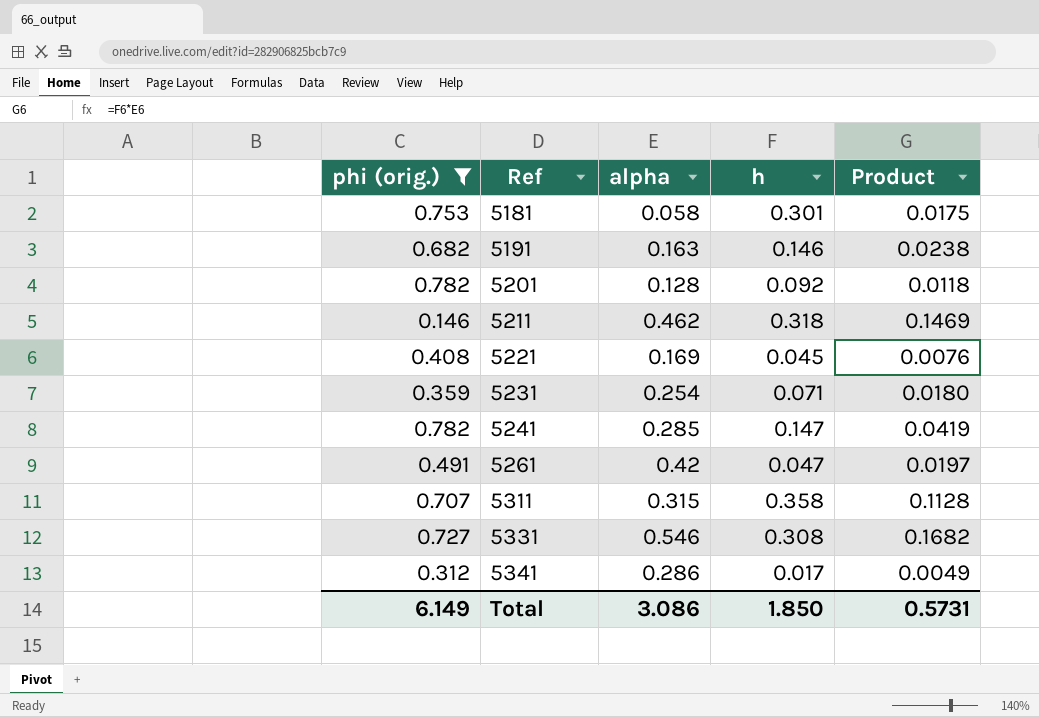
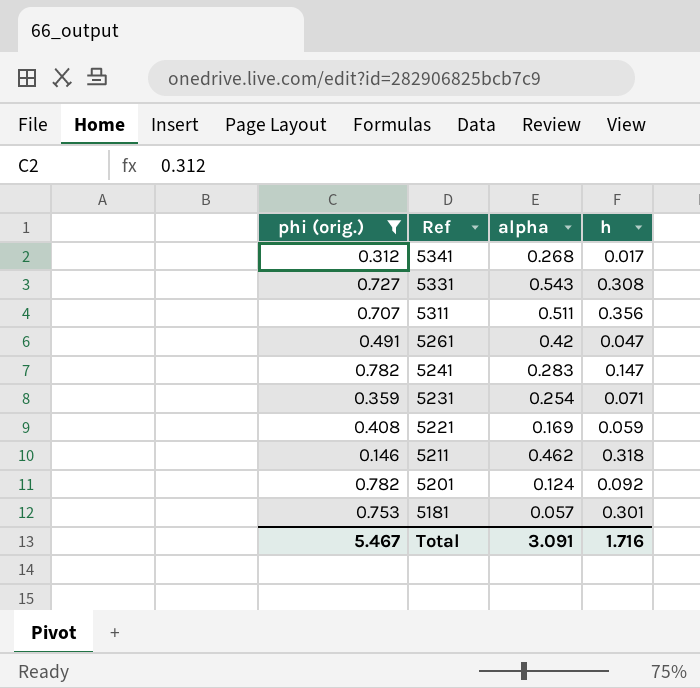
row order: Ref ascending -> Ref descending
column Product | formula: [alpha] * [h] -> none
row 5191: 0.682 | 0.163 | 0.146 | 0.0238 -> none
5341 | alpha: 0.286 -> 0.268
5331 | alpha: 0.546 -> 0.543
5311 | alpha: 0.315 -> 0.511
5311 | h: 0.358 -> 0.356
5241 | alpha: 0.285 -> 0.283
5221 | h: 0.045 -> 0.059
5201 | alpha: 0.128 -> 0.124
5181 | alpha: 0.058 -> 0.057
Total | phi (orig.): 6.149 -> 5.467
Total | alpha: 3.086 -> 3.091
Total | h: 1.850 -> 1.716

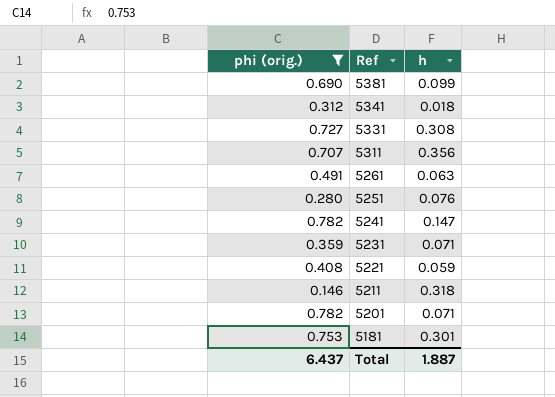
column alpha | position: 3 -> none
row 5381: none -> 0.690 | 0.099
5341 | h: 0.017 -> 0.018
5261 | h: 0.047 -> 0.063
row 5251: none -> 0.280 | 0.076
5201 | h: 0.092 -> 0.071
Total | phi (orig.): 5.467 -> 6.437
Total | h: 1.716 -> 1.887

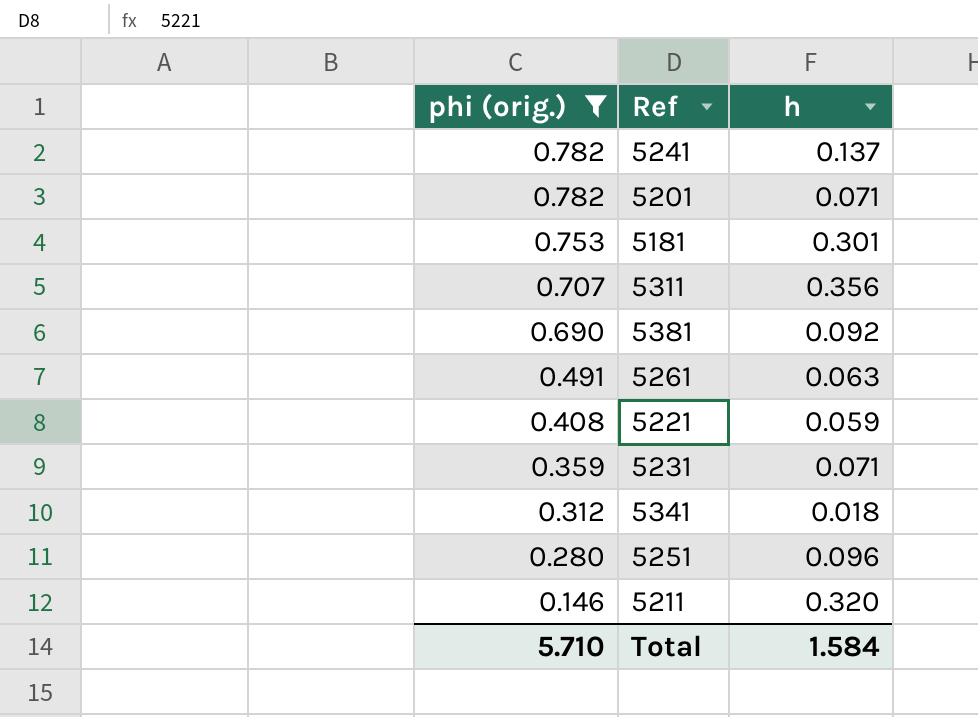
row order: Ref descending -> phi (orig.) descending
row 5331: 0.727 | 0.308 -> none
5241 | h: 0.147 -> 0.137
5381 | h: 0.099 -> 0.092
5251 | h: 0.076 -> 0.096
5211 | h: 0.318 -> 0.320
Total | phi (orig.): 6.437 -> 5.710
Total | h: 1.887 -> 1.584

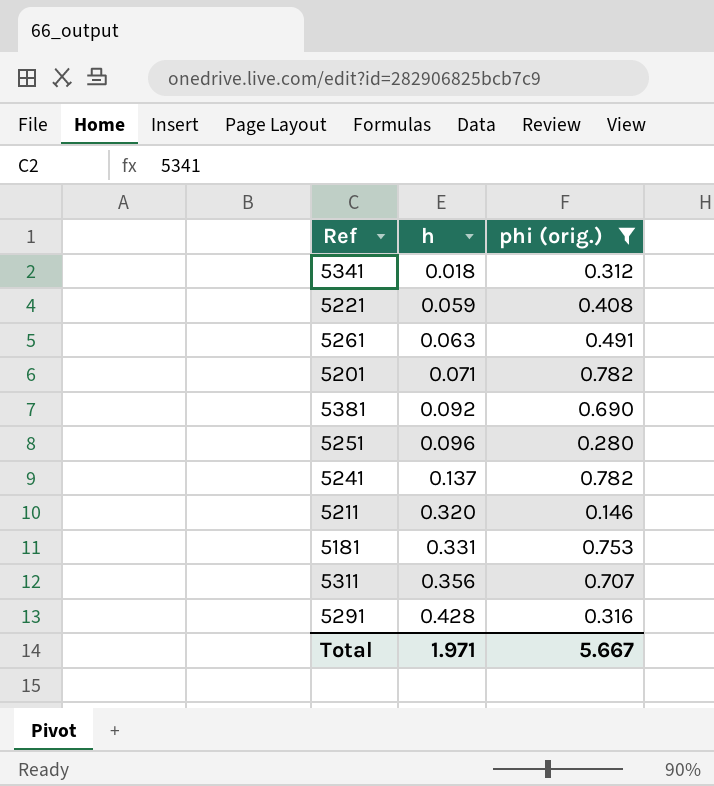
row order: phi (orig.) descending -> h ascending
column phi (orig.) | position: 1 -> 3
row 5231: 0.359 | 0.071 -> none
5181 | h: 0.301 -> 0.331
row 5291: none -> 0.428 | 0.316
Total | h: 1.584 -> 1.971
Total | phi (orig.): 5.710 -> 5.667

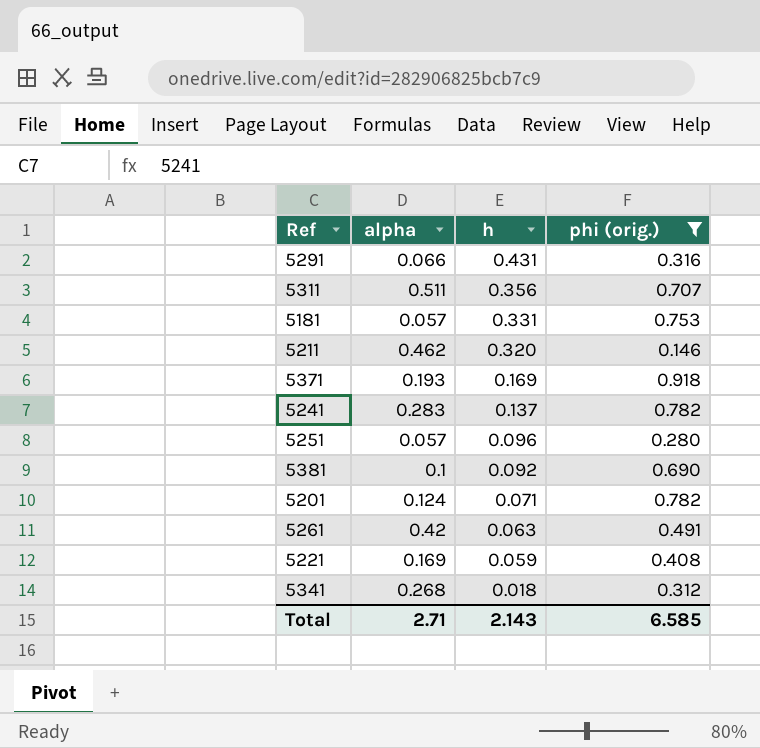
row order: h ascending -> h descending
column alpha | position: none -> 2
5291 | h: 0.428 -> 0.431
row 5371: none -> 0.193 | 0.169 | 0.918
Total | h: 1.971 -> 2.143
Total | phi (orig.): 5.667 -> 6.585

